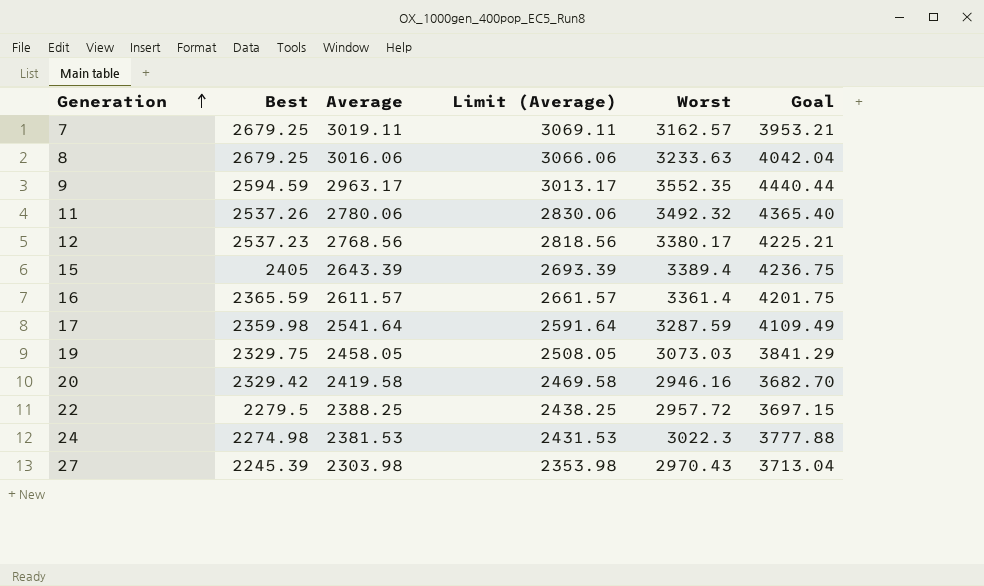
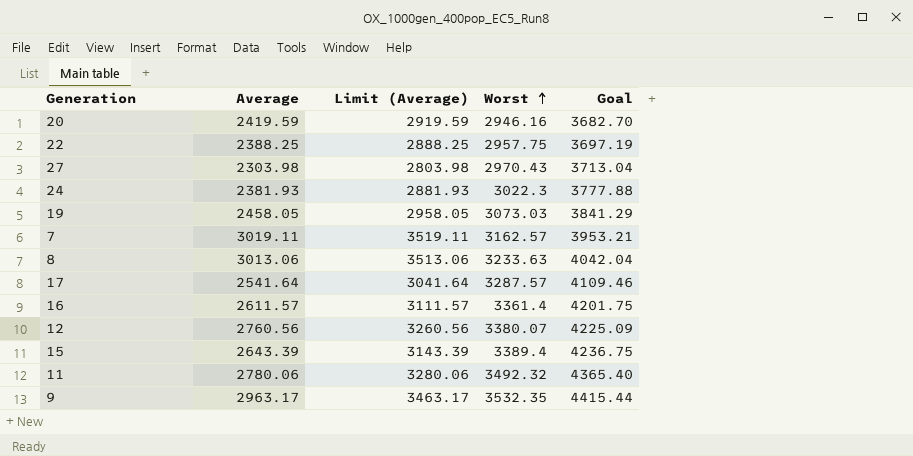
row order: Generation ascending -> Worst ascending
column Best | position: 2 -> none
column Limit (Average) | formula: [Average] + 50 -> [Average] + 500
20 | Average: 2419.58 -> 2419.59
22 | Worst: 2957.72 -> 2957.75
22 | Goal: 3697.15 -> 3697.19
24 | Average: 2381.53 -> 2381.93
8 | Average: 3016.06 -> 3013.06
17 | Worst: 3287.59 -> 3287.57
17 | Goal: 4109.49 -> 4109.46
12 | Average: 2768.56 -> 2760.56
12 | Worst: 3380.17 -> 3380.07
12 | Goal: 4225.21 -> 4225.09
9 | Worst: 3552.35 -> 3532.35
9 | Goal: 4440.44 -> 4415.44

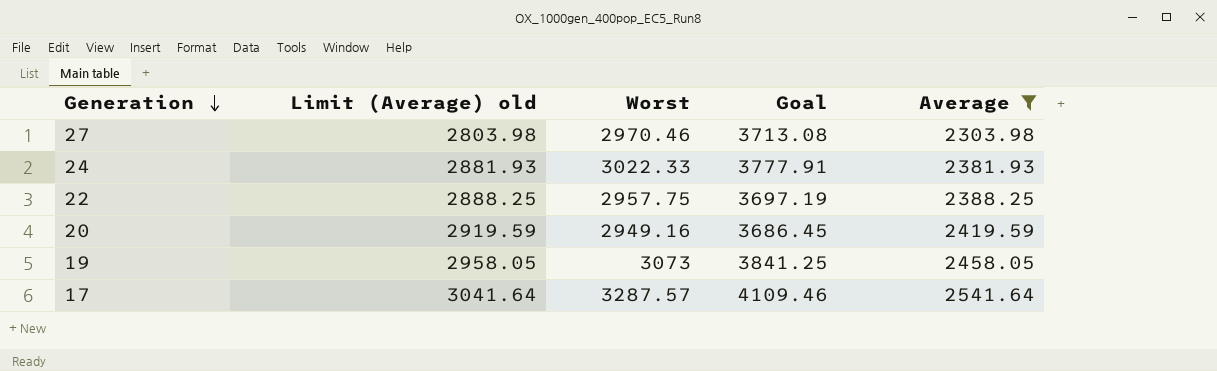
filter: none -> Average <= 2541.64
row order: Worst ascending -> Generation descending
column name: Limit (Average) -> Limit (Average) old
column Average | position: 2 -> 5
27 | Worst: 2970.43 -> 2970.46
27 | Goal: 3713.04 -> 3713.08
24 | Worst: 3022.3 -> 3022.33
24 | Goal: 3777.88 -> 3777.91
20 | Worst: 2946.16 -> 2949.16
20 | Goal: 3682.70 -> 3686.45
19 | Worst: 3073.03 -> 3073
19 | Goal: 3841.29 -> 3841.25

